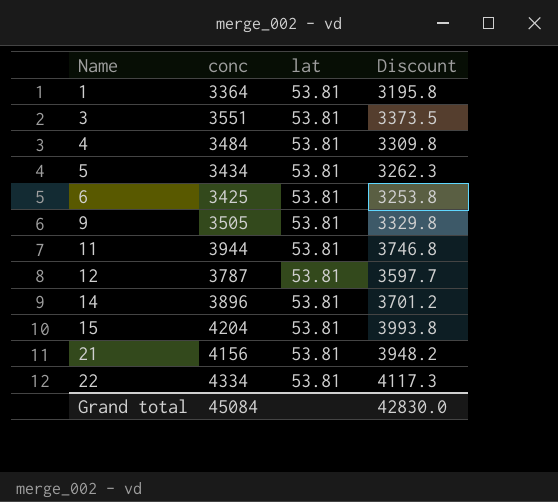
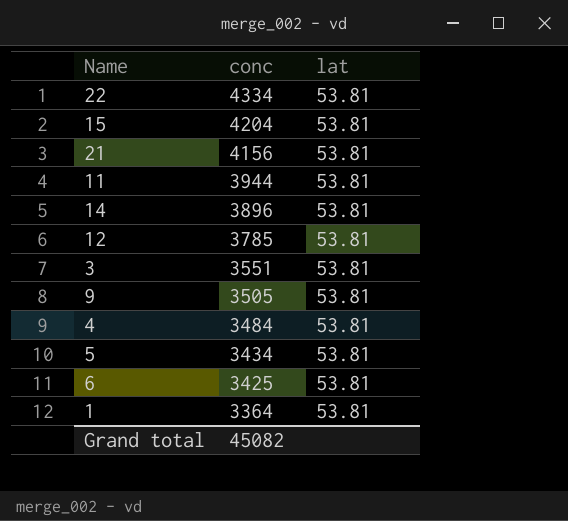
row order: Name ascending -> conc descending
column Discount | formula: [conc] * 0.95 -> none
12 | conc: 3787 -> 3785
Grand total | conc: 45084 -> 45082

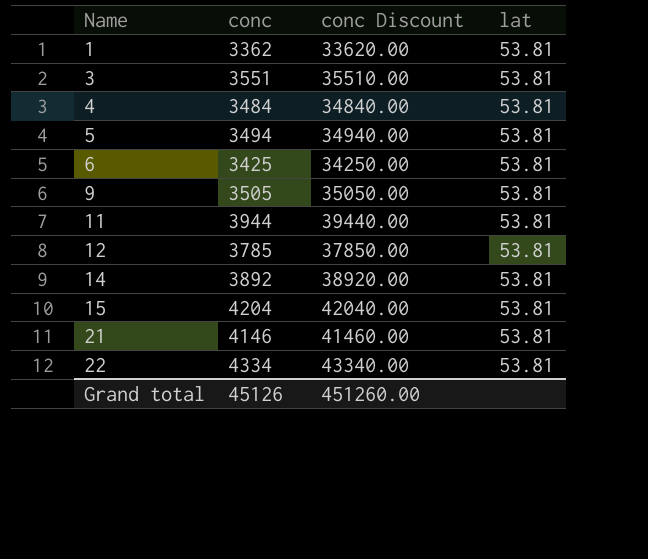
row order: conc descending -> Name ascending
column conc Discount | formula: none -> [conc] * 10
1 | conc: 3364 -> 3362
5 | conc: 3434 -> 3494
14 | conc: 3896 -> 3892
21 | conc: 4156 -> 4146
Grand total | conc: 45082 -> 45126

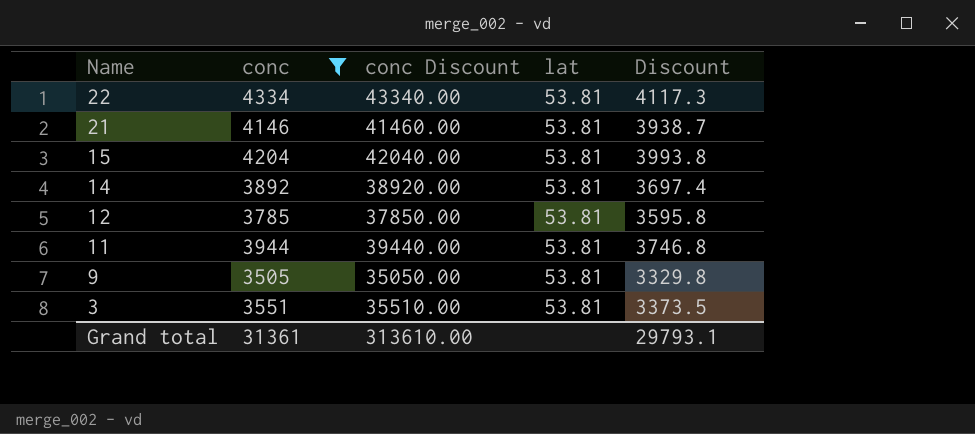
filter: none -> conc >= 3505
row order: Name ascending -> Name descending
column Discount | formula: none -> [conc] * 0.95
Grand total | conc: 45126 -> 31361
Grand total | conc Discount: 451260.00 -> 313610.00

